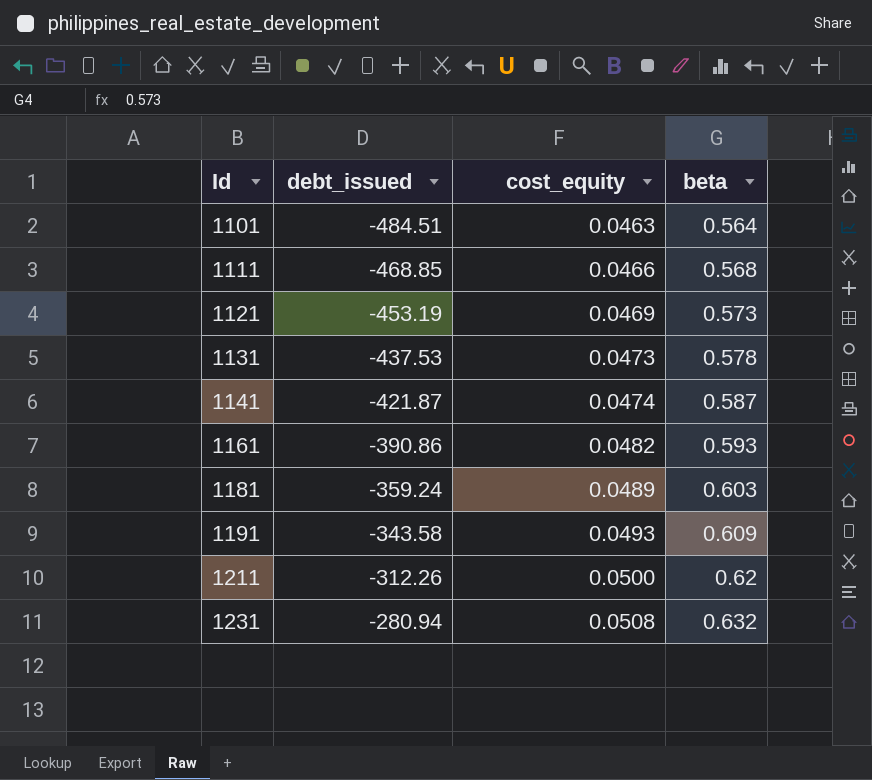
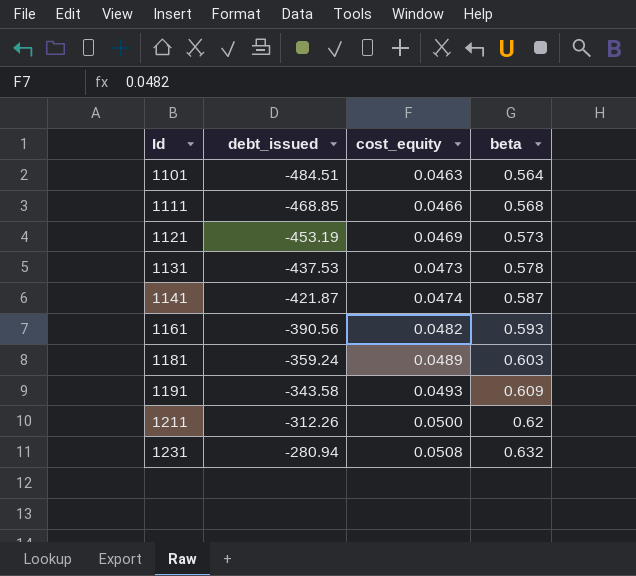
1161 | debt_issued: -390.86 -> -390.56

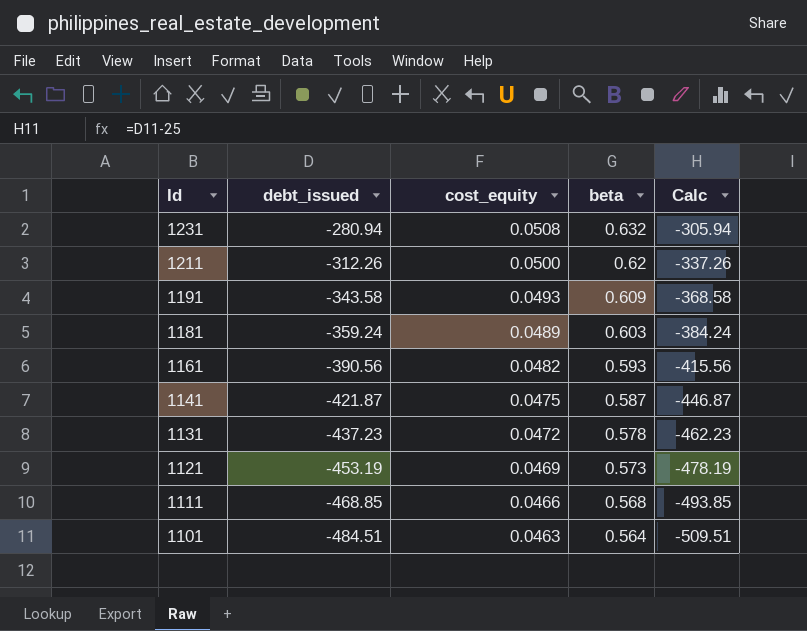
row order: Id ascending -> Id descending
column Calc | formula: none -> [debt_issued] - 25
1141 | cost_equity: 0.0474 -> 0.0475
1131 | debt_issued: -437.53 -> -437.23
1131 | cost_equity: 0.0473 -> 0.0472

